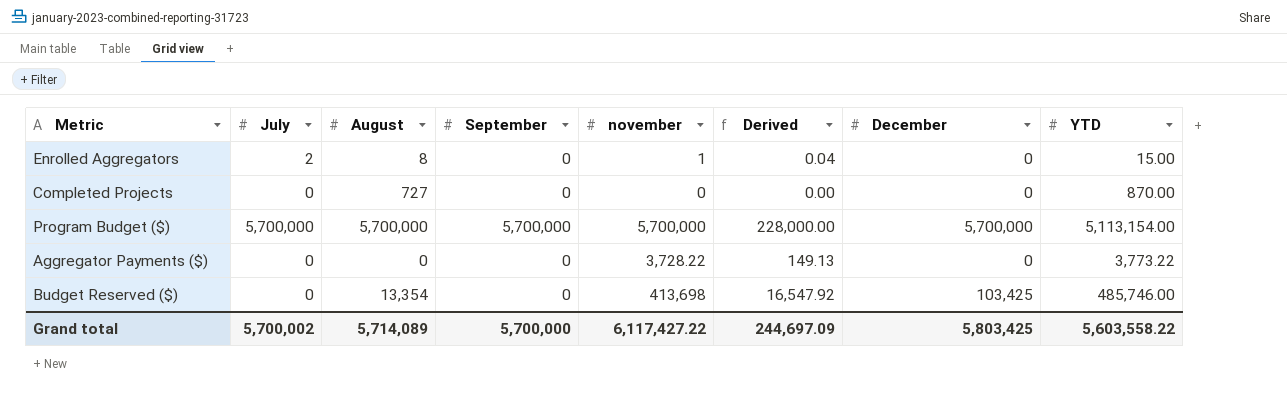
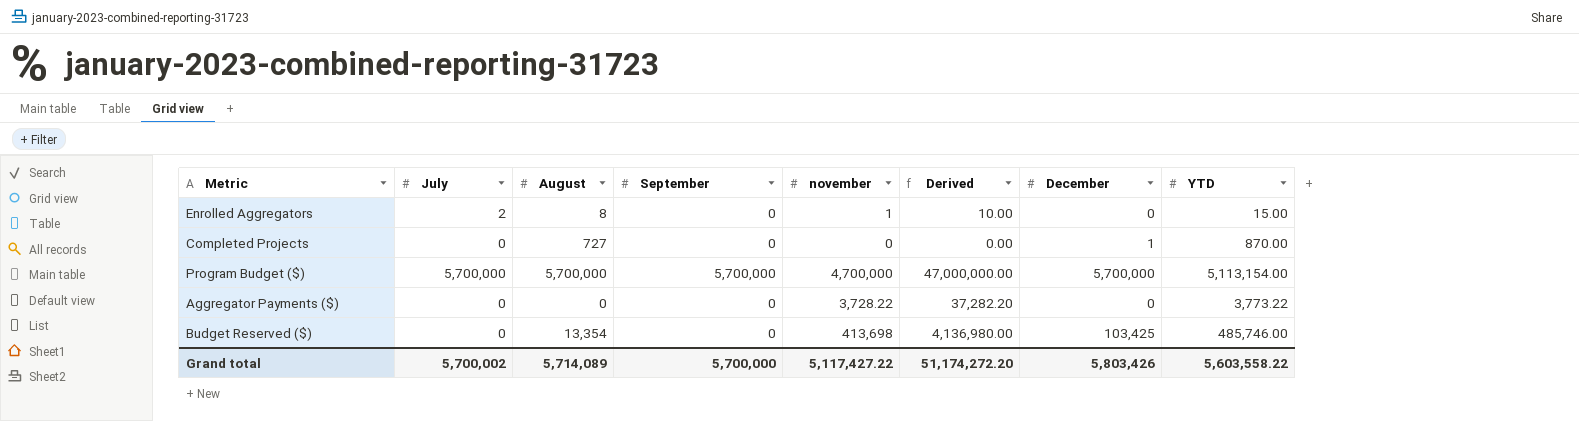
column Derived | formula: [november] * 0.04 -> [november] * 10
Completed Projects | December: 0 -> 1
Program Budget ($) | november: 5,700,000 -> 4,700,000
Grand total | november: 6,117,427.22 -> 5,117,427.22
Grand total | Derived: 244,697.09 -> 51,174,272.20
Grand total | December: 5,803,425 -> 5,803,426

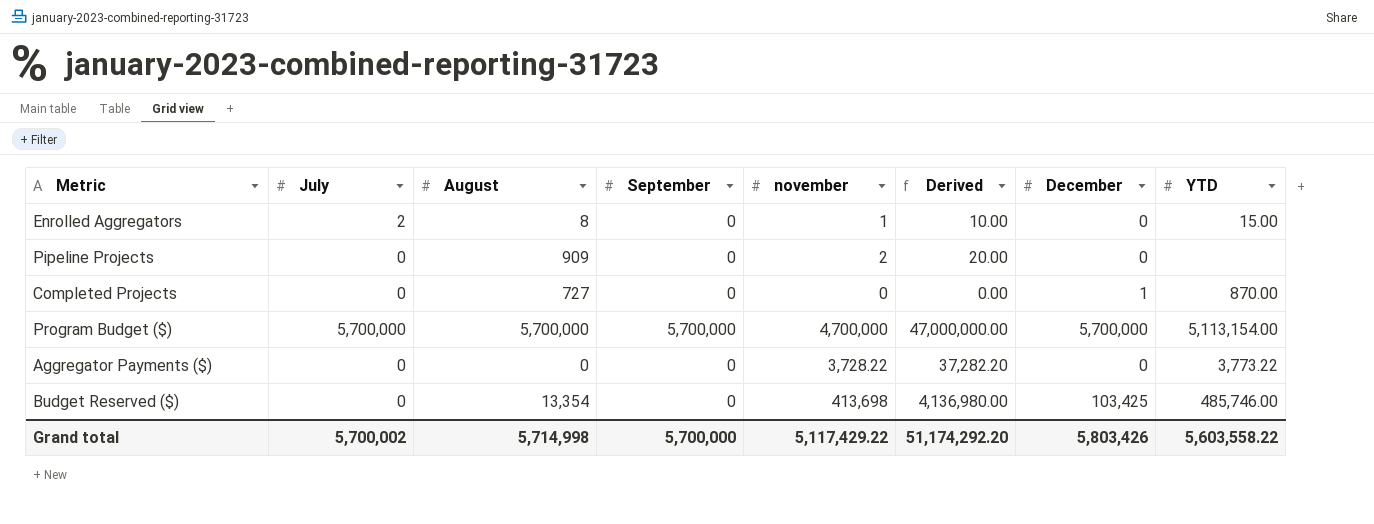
row Pipeline Projects: none -> 0 | 909 | 0 | 2 | 20.00 | 0 | none
Grand total | August: 5,714,089 -> 5,714,998
Grand total | november: 5,117,427.22 -> 5,117,429.22
Grand total | Derived: 51,174,272.20 -> 51,174,292.20

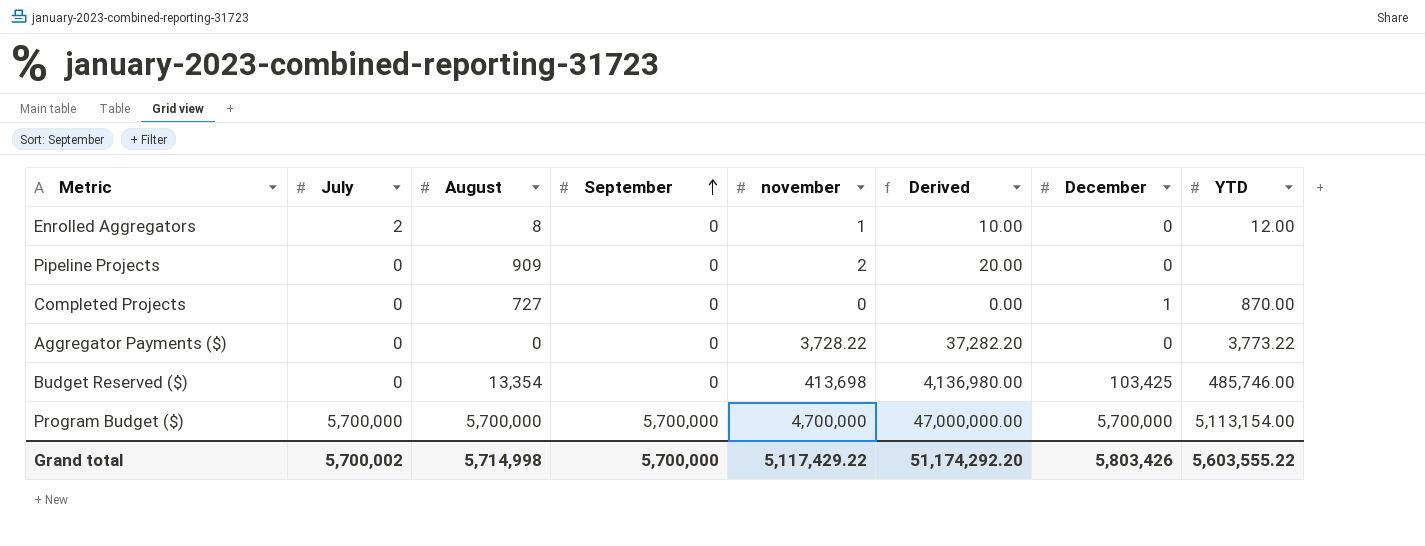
row order: none -> September ascending
Enrolled Aggregators | YTD: 15.00 -> 12.00
Grand total | YTD: 5,603,558.22 -> 5,603,555.22

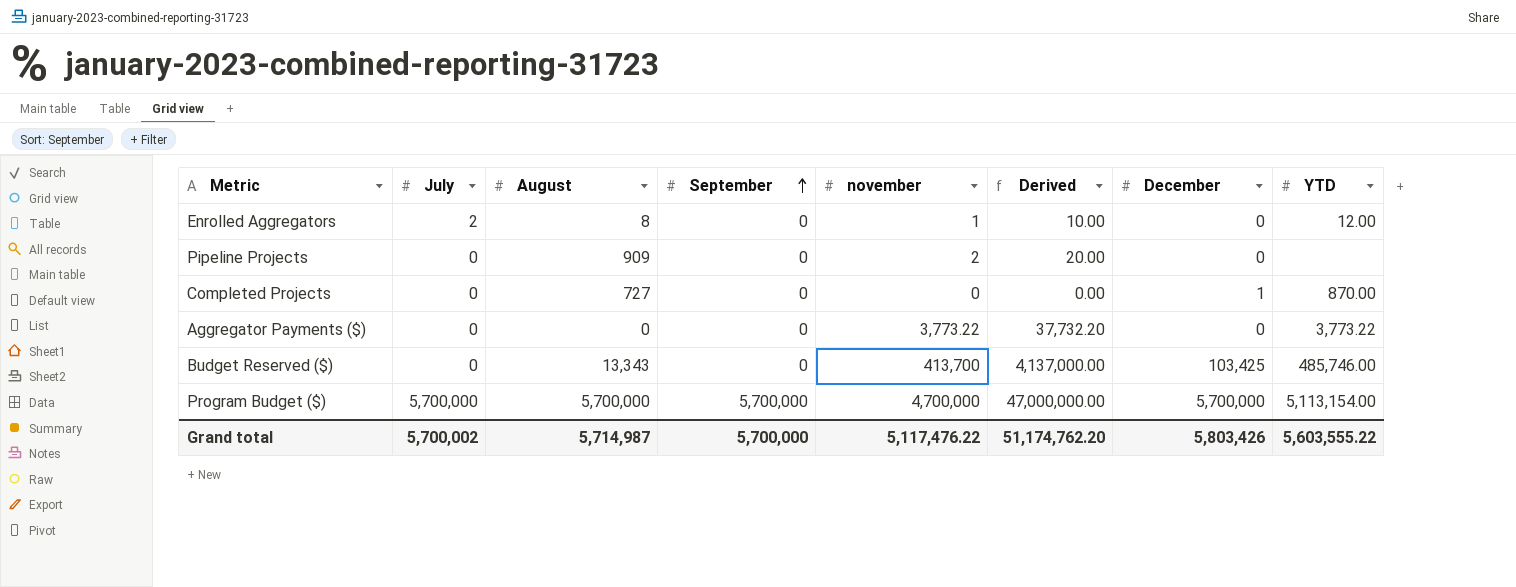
Aggregator Payments ($) | november: 3,728.22 -> 3,773.22
Aggregator Payments ($) | Derived: 37,282.20 -> 37,732.20
Budget Reserved ($) | August: 13,354 -> 13,343
Budget Reserved ($) | november: 413,698 -> 413,700
Budget Reserved ($) | Derived: 4,136,980.00 -> 4,137,000.00
Grand total | August: 5,714,998 -> 5,714,987
Grand total | november: 5,117,429.22 -> 5,117,476.22
Grand total | Derived: 51,174,292.20 -> 51,174,762.20

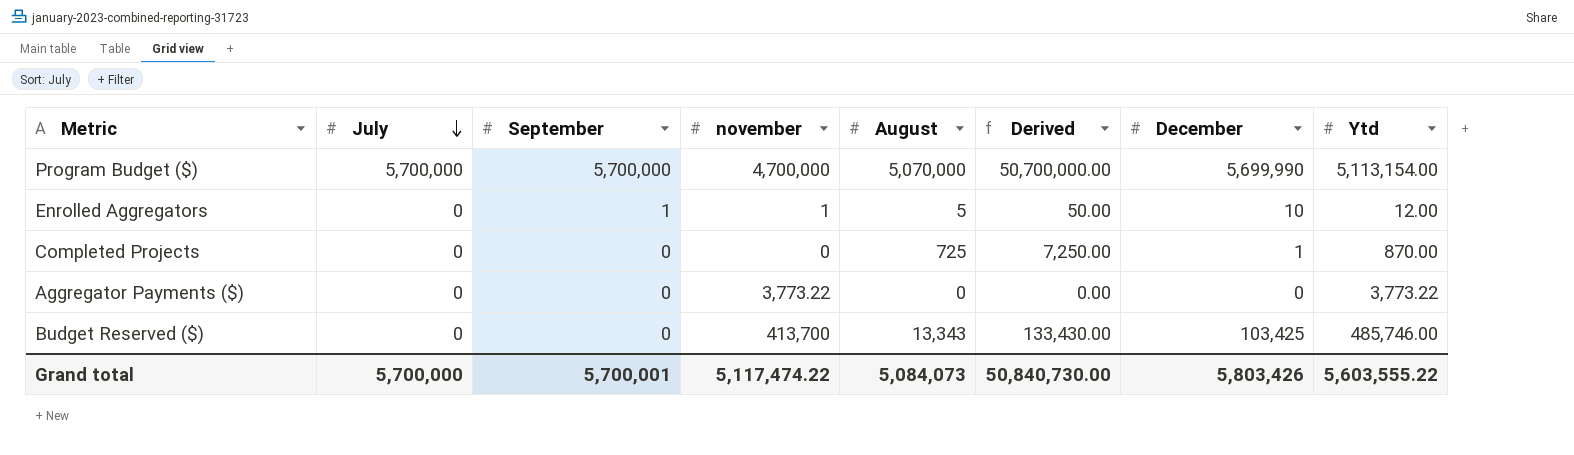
row order: September ascending -> July descending
column August | position: 3 -> 5
column Derived | formula: [november] * 10 -> [August] * 10
column name: YTD -> Ytd
row Pipeline Projects: 0 | 909 | 0 | 2 | 20.00 | 0 | none -> none
Program Budget ($) | August: 5,700,000 -> 5,070,000
Program Budget ($) | December: 5,700,000 -> 5,699,990
Enrolled Aggregators | July: 2 -> 0
Enrolled Aggregators | September: 0 -> 1
Enrolled Aggregators | August: 8 -> 5
Enrolled Aggregators | December: 0 -> 10
Completed Projects | August: 727 -> 725
Grand total | July: 5,700,002 -> 5,700,000
Grand total | September: 5,700,000 -> 5,700,001
Grand total | november: 5,117,476.22 -> 5,117,474.22
Grand total | August: 5,714,987 -> 5,084,073
Grand total | Derived: 51,174,762.20 -> 50,840,730.00

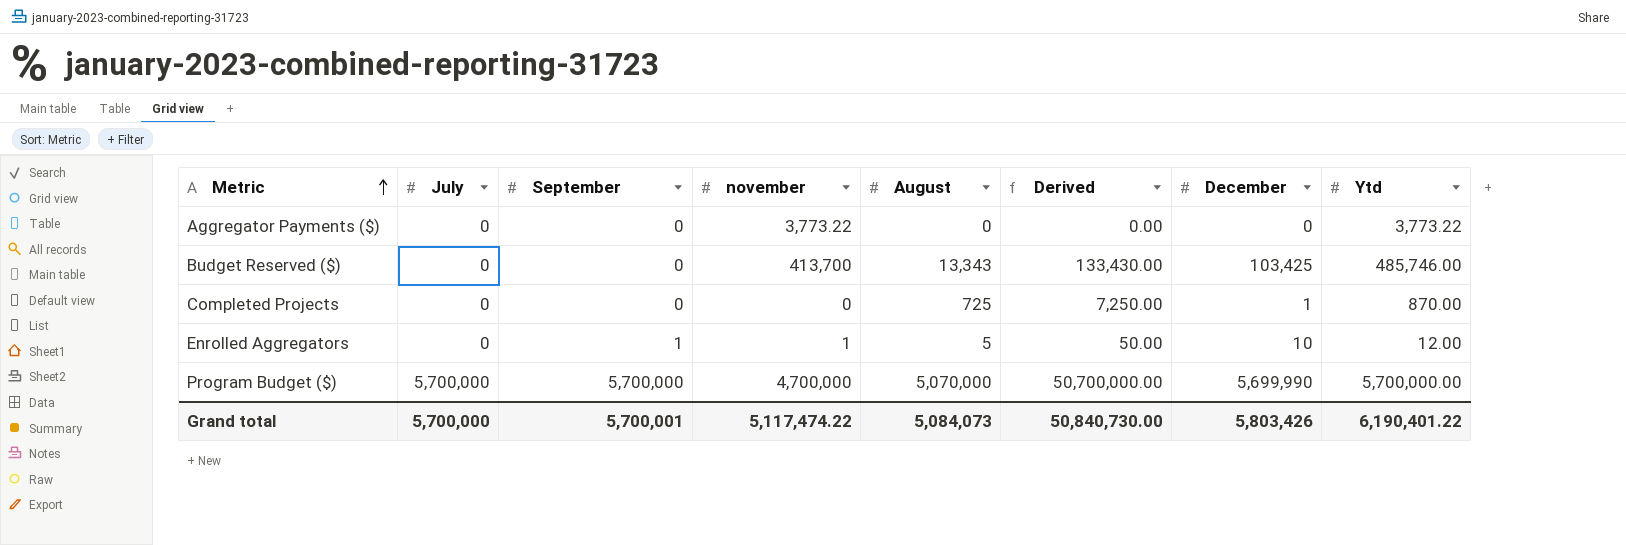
row order: July descending -> Metric ascending
Program Budget ($) | Ytd: 5,113,154.00 -> 5,700,000.00
Grand total | Ytd: 5,603,555.22 -> 6,190,401.22

